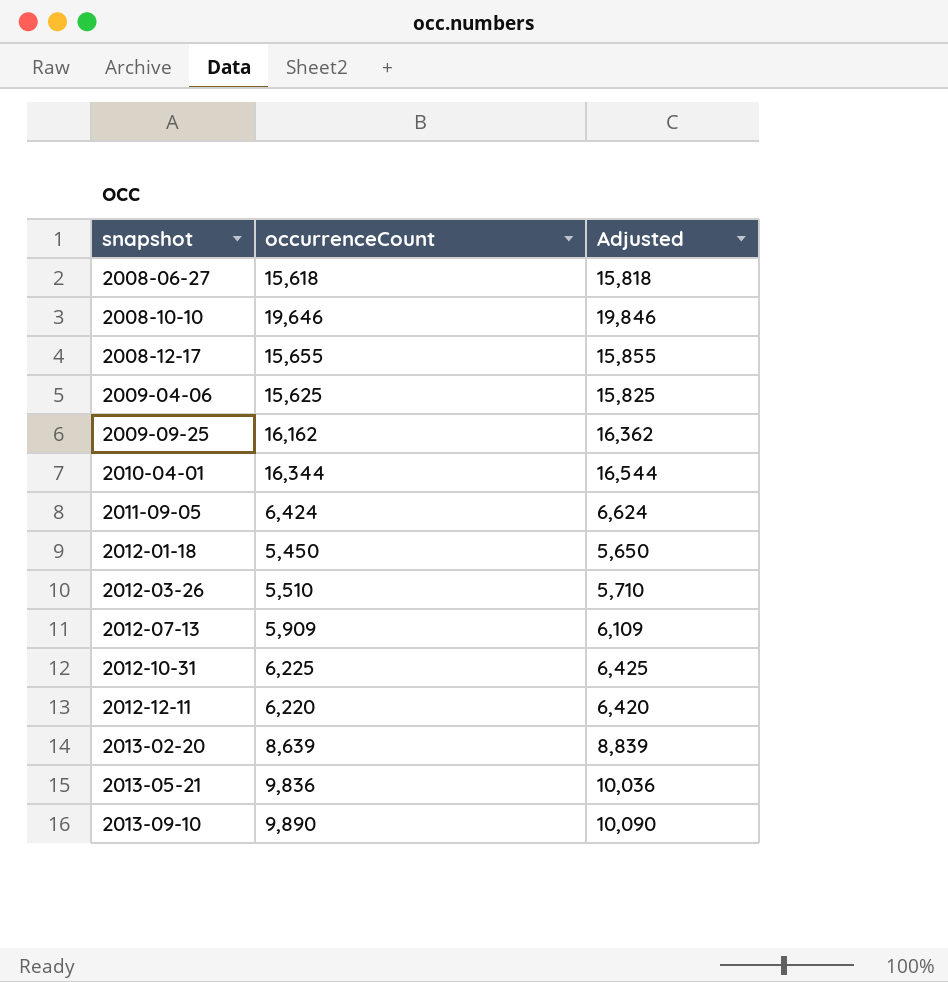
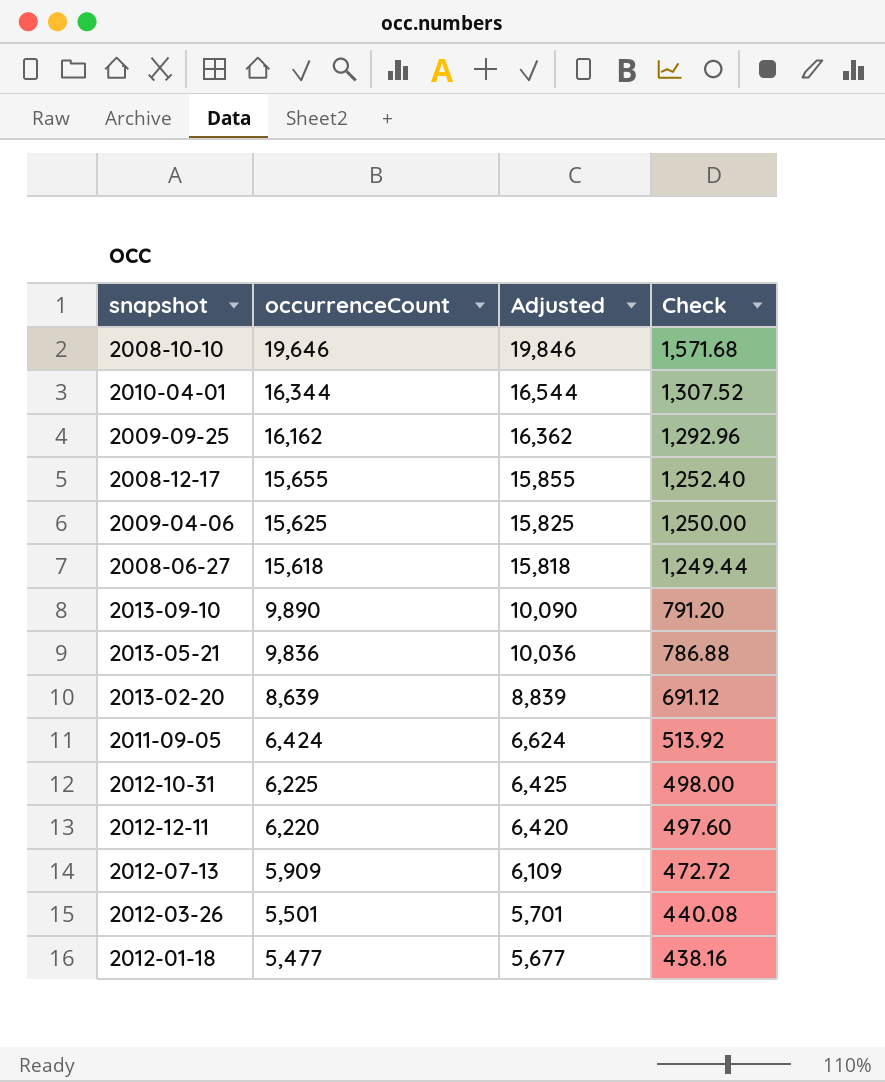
row order: snapshot ascending -> occurrenceCount descending
column Check | formula: none -> [occurrenceCount] * 0.08
2012-03-26 | occurrenceCount: 5,510 -> 5,501
2012-03-26 | Adjusted: 5,710 -> 5,701
2012-01-18 | occurrenceCount: 5,450 -> 5,477
2012-01-18 | Adjusted: 5,650 -> 5,677

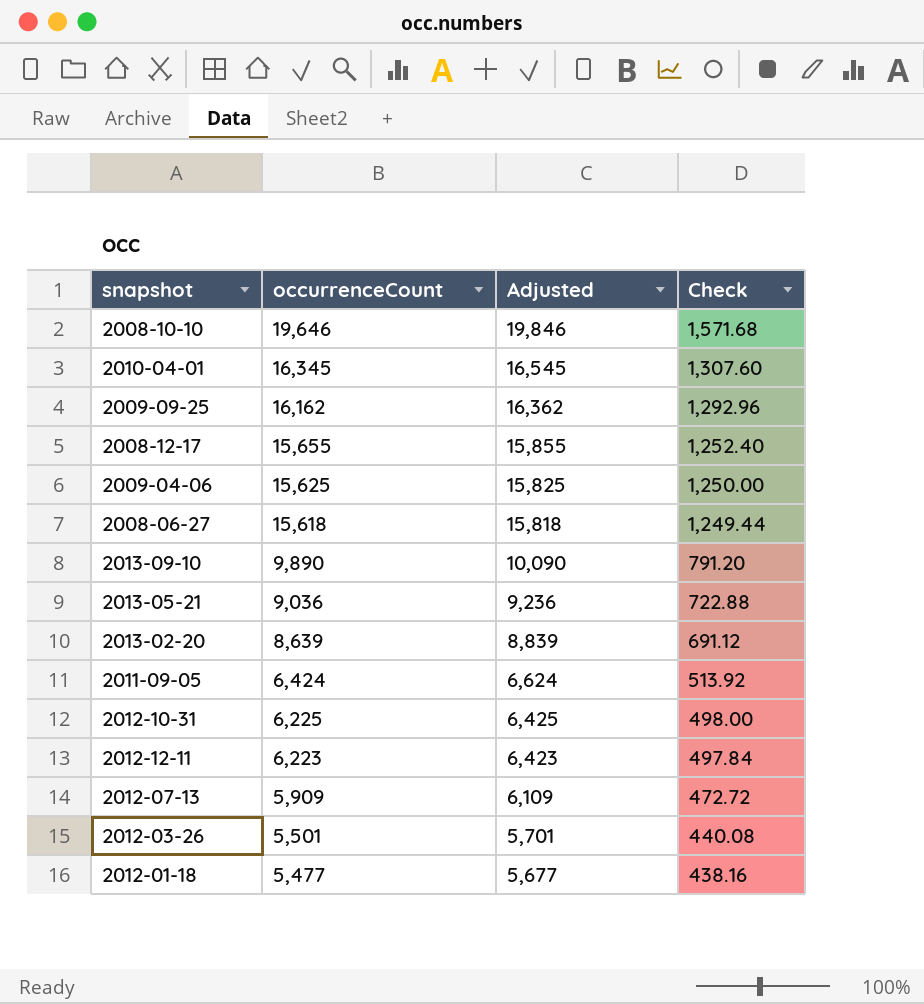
2010-04-01 | occurrenceCount: 16,344 -> 16,345
2010-04-01 | Adjusted: 16,544 -> 16,545
2010-04-01 | Check: 1,307.52 -> 1,307.60
2013-05-21 | occurrenceCount: 9,836 -> 9,036
2013-05-21 | Adjusted: 10,036 -> 9,236
2013-05-21 | Check: 786.88 -> 722.88
2012-12-11 | occurrenceCount: 6,220 -> 6,223
2012-12-11 | Adjusted: 6,420 -> 6,423
2012-12-11 | Check: 497.60 -> 497.84

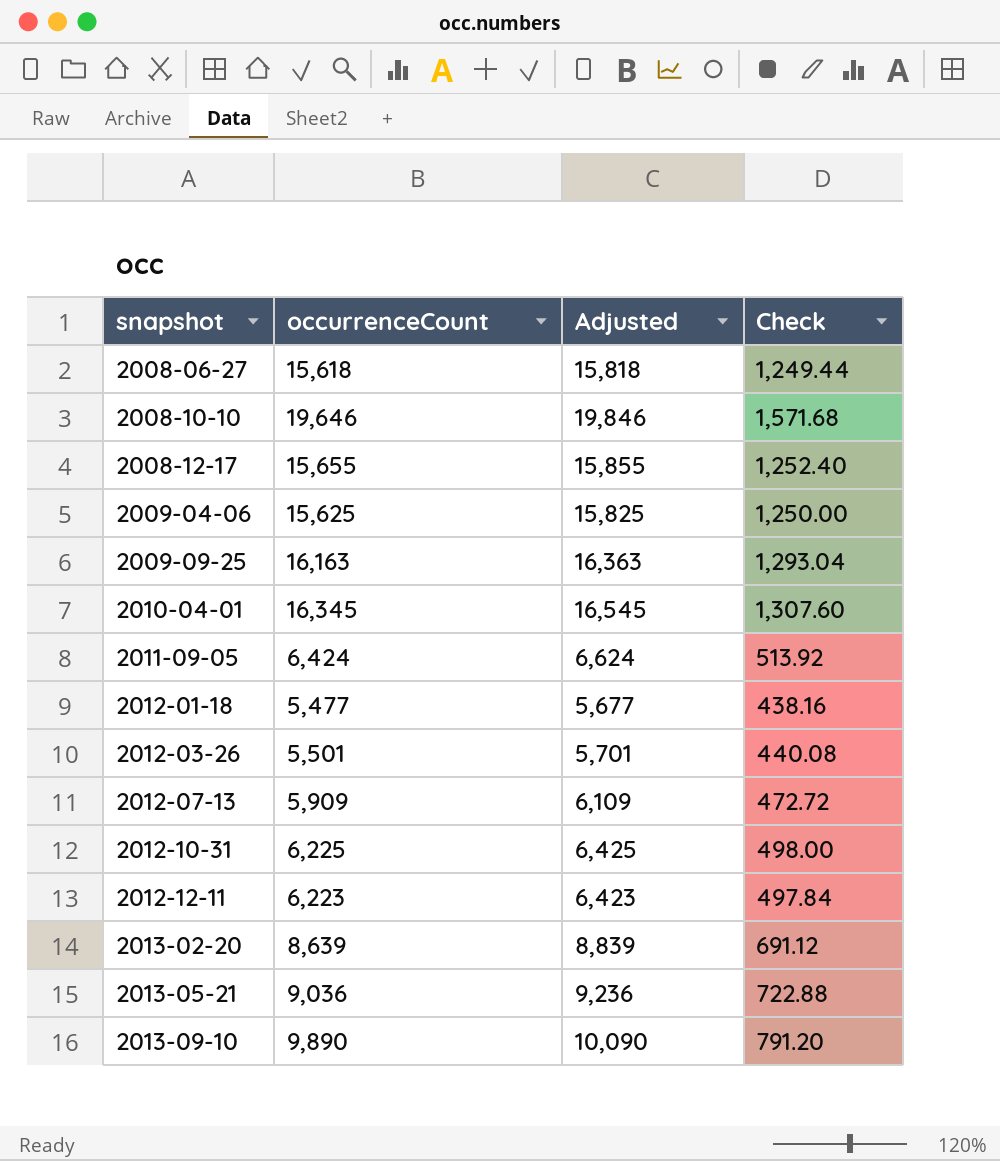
row order: occurrenceCount descending -> snapshot ascending
2009-09-25 | occurrenceCount: 16,162 -> 16,163
2009-09-25 | Adjusted: 16,362 -> 16,363
2009-09-25 | Check: 1,292.96 -> 1,293.04

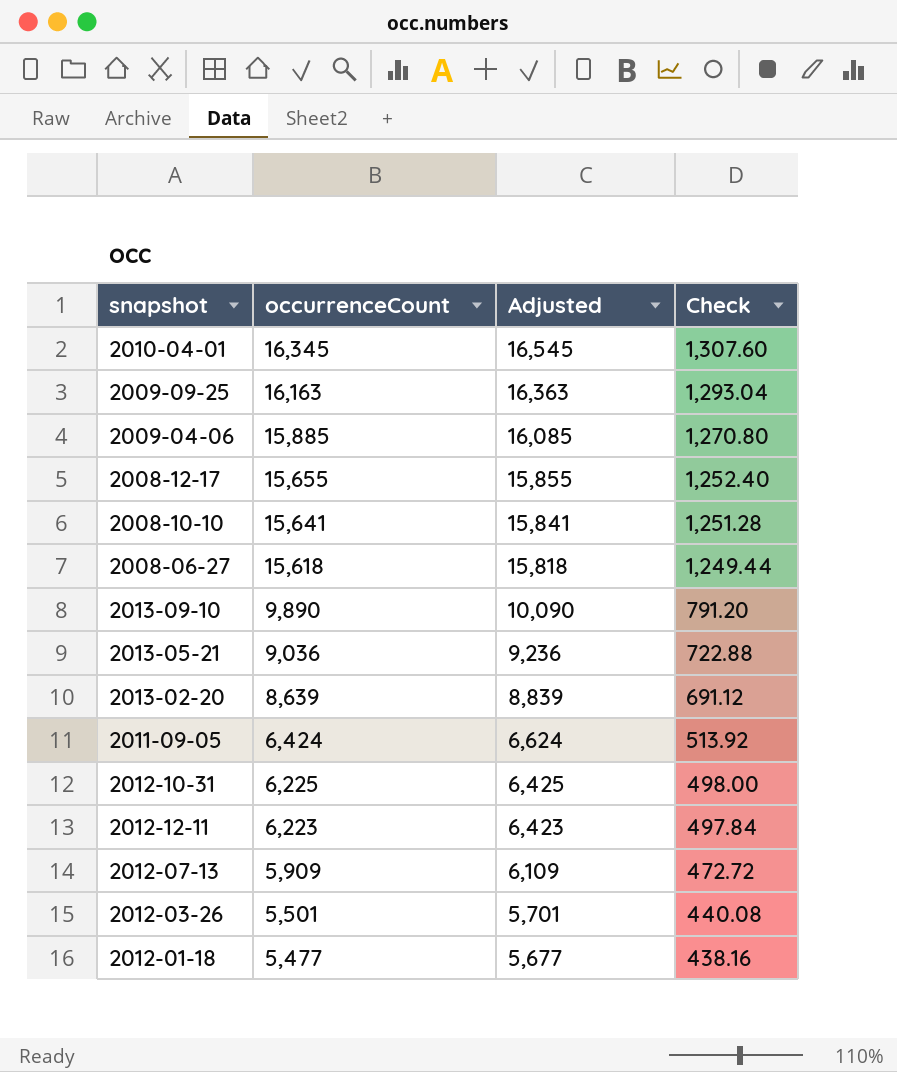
row order: snapshot ascending -> occurrenceCount descending
2009-04-06 | occurrenceCount: 15,625 -> 15,885
2009-04-06 | Adjusted: 15,825 -> 16,085
2009-04-06 | Check: 1,250.00 -> 1,270.80
2008-10-10 | occurrenceCount: 19,646 -> 15,641
2008-10-10 | Adjusted: 19,846 -> 15,841
2008-10-10 | Check: 1,571.68 -> 1,251.28

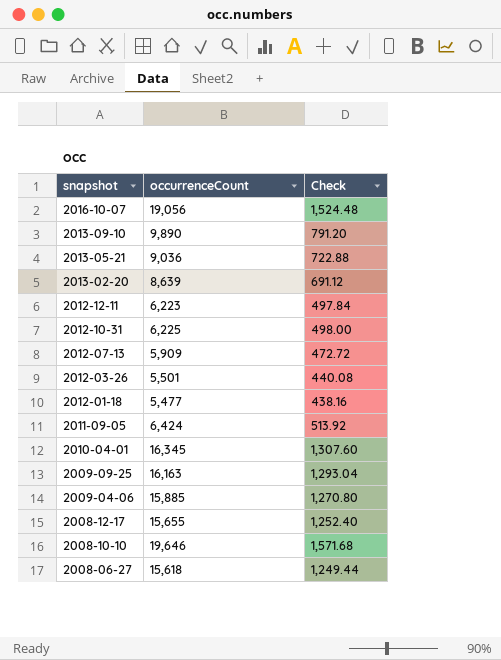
row order: occurrenceCount descending -> snapshot descending
column Adjusted | formula: [occurrenceCount] + 200 -> none
row 2016-10-07: none -> 19,056 | 1,524.48
2008-10-10 | occurrenceCount: 15,641 -> 19,646
2008-10-10 | Check: 1,251.28 -> 1,571.68

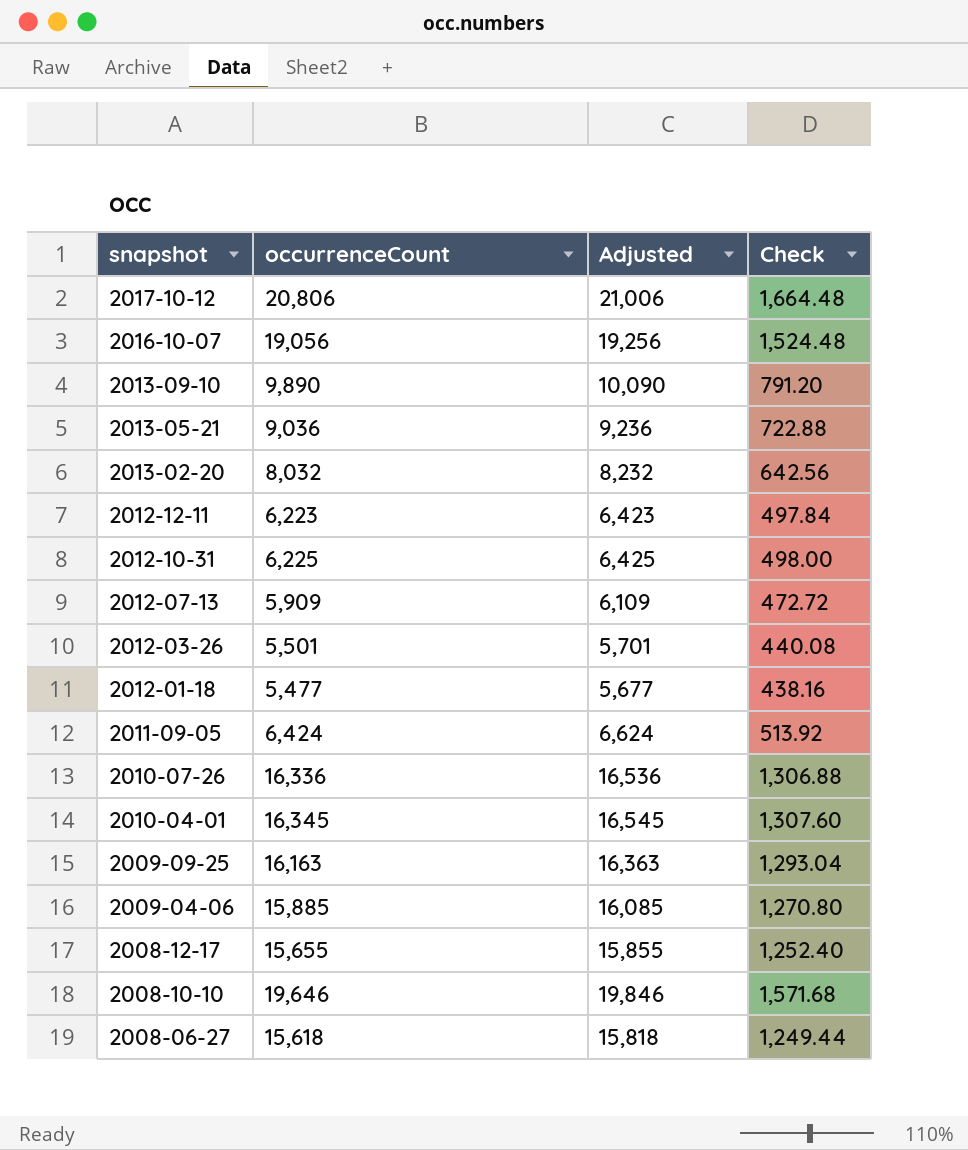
column Adjusted | formula: none -> [occurrenceCount] + 200
row 2017-10-12: none -> 20,806 | 21,006 | 1,664.48
2013-02-20 | occurrenceCount: 8,639 -> 8,032
2013-02-20 | Check: 691.12 -> 642.56
row 2010-07-26: none -> 16,336 | 16,536 | 1,306.88

